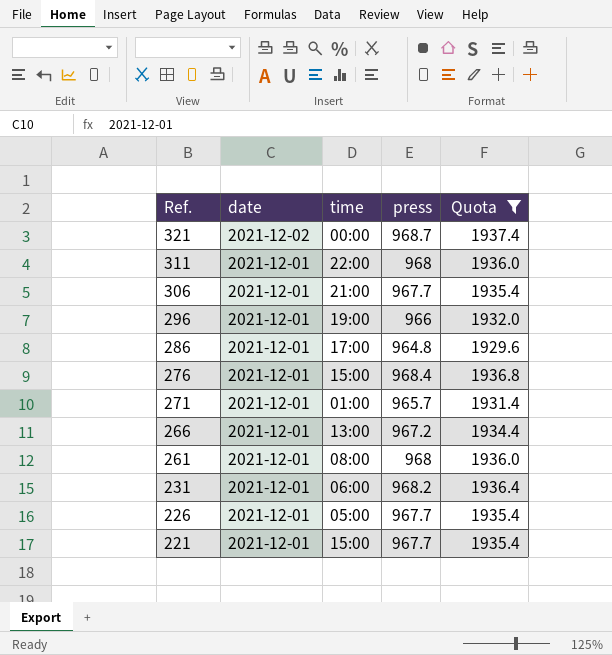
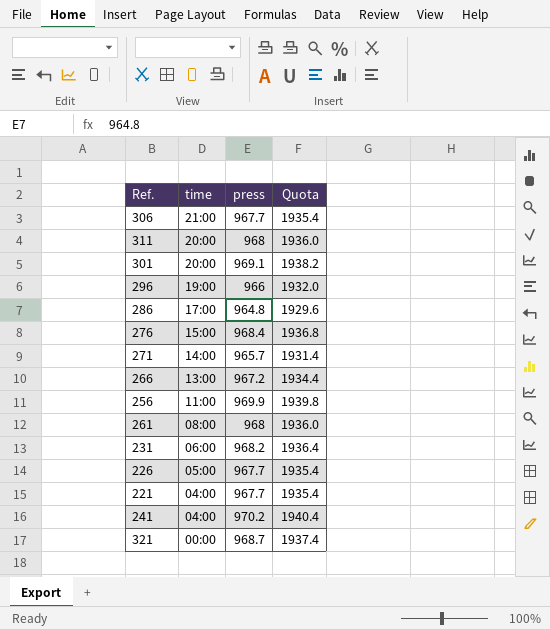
filter: Quota <= 1937.4 -> none
row order: Ref. descending -> time descending
column date | position: 2 -> none
311 | time: 22:00 -> 20:00
271 | time: 01:00 -> 14:00
221 | time: 15:00 -> 04:00

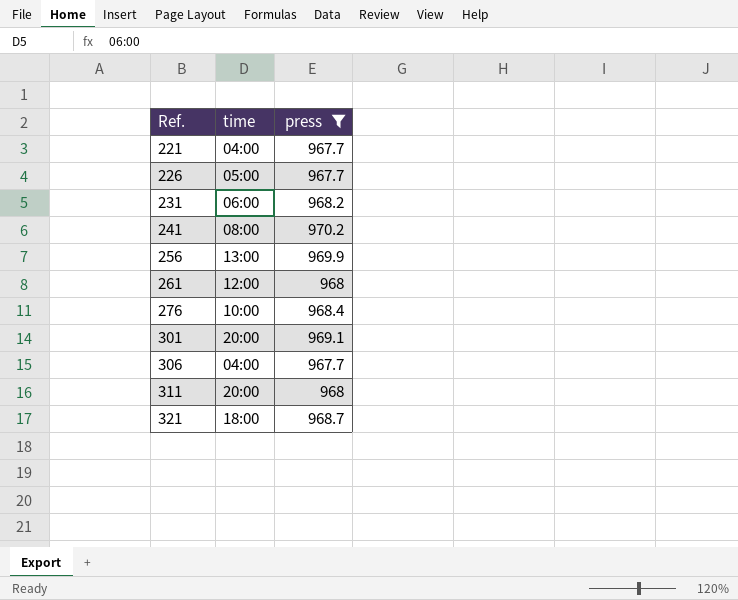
filter: none -> press >= 967.7
row order: time descending -> Ref. ascending
column Quota | formula: [press] * 2 -> none
241 | time: 04:00 -> 08:00
256 | time: 11:00 -> 13:00
261 | time: 08:00 -> 12:00
276 | time: 15:00 -> 10:00
306 | time: 21:00 -> 04:00
321 | time: 00:00 -> 18:00

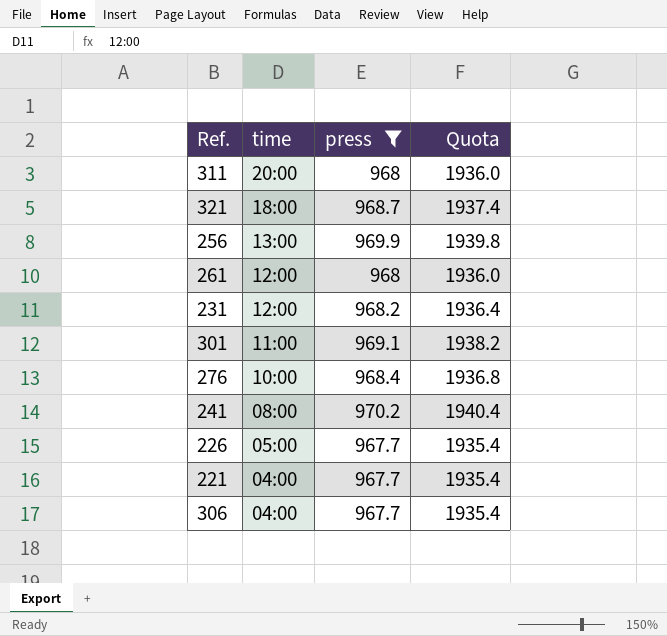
row order: Ref. ascending -> time descending
column Quota | formula: none -> [press] * 2
231 | time: 06:00 -> 12:00
301 | time: 20:00 -> 11:00

